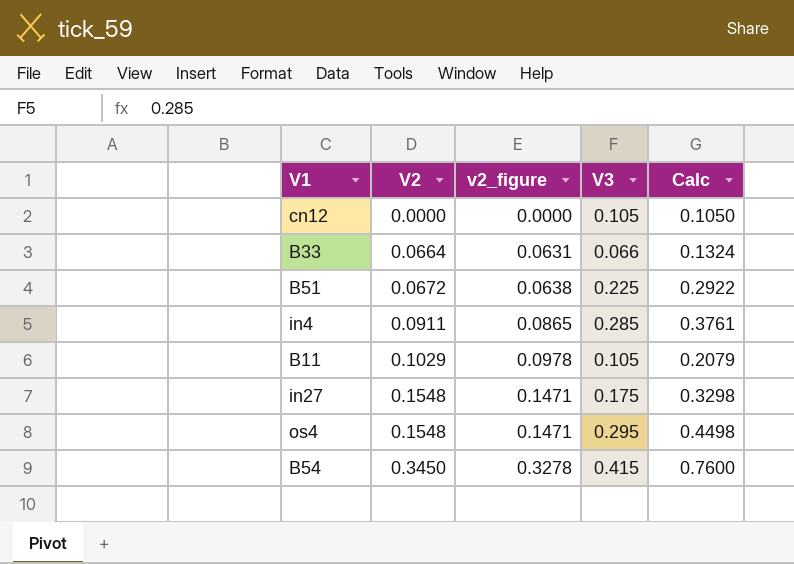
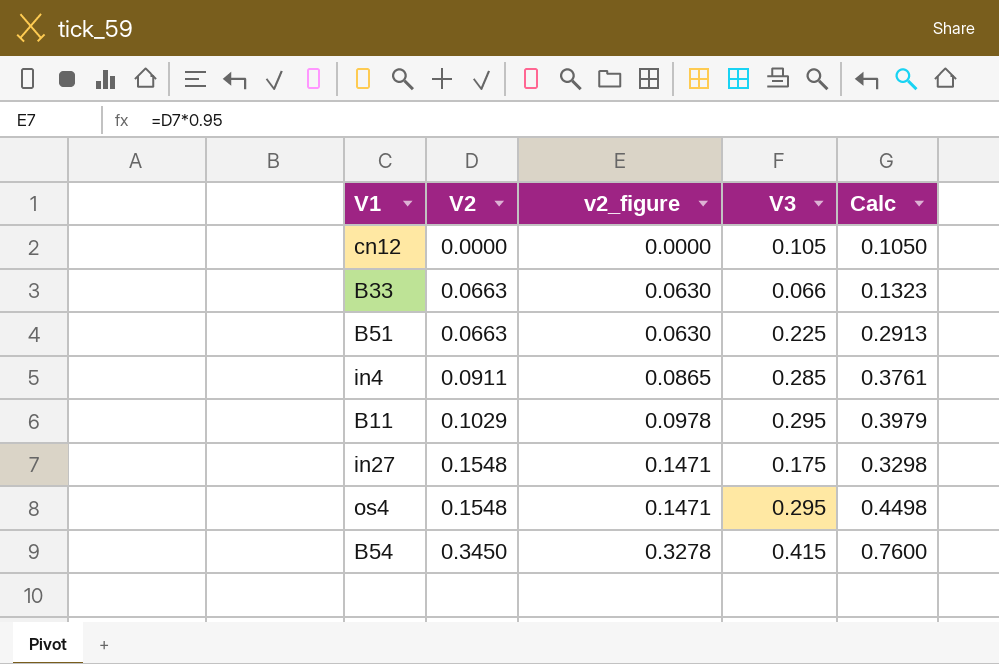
B33 | V2: 0.0664 -> 0.0663
B33 | v2_figure: 0.0631 -> 0.0630
B33 | Calc: 0.1324 -> 0.1323
B51 | V2: 0.0672 -> 0.0663
B51 | v2_figure: 0.0638 -> 0.0630
B51 | Calc: 0.2922 -> 0.2913
B11 | V3: 0.105 -> 0.295
B11 | Calc: 0.2079 -> 0.3979

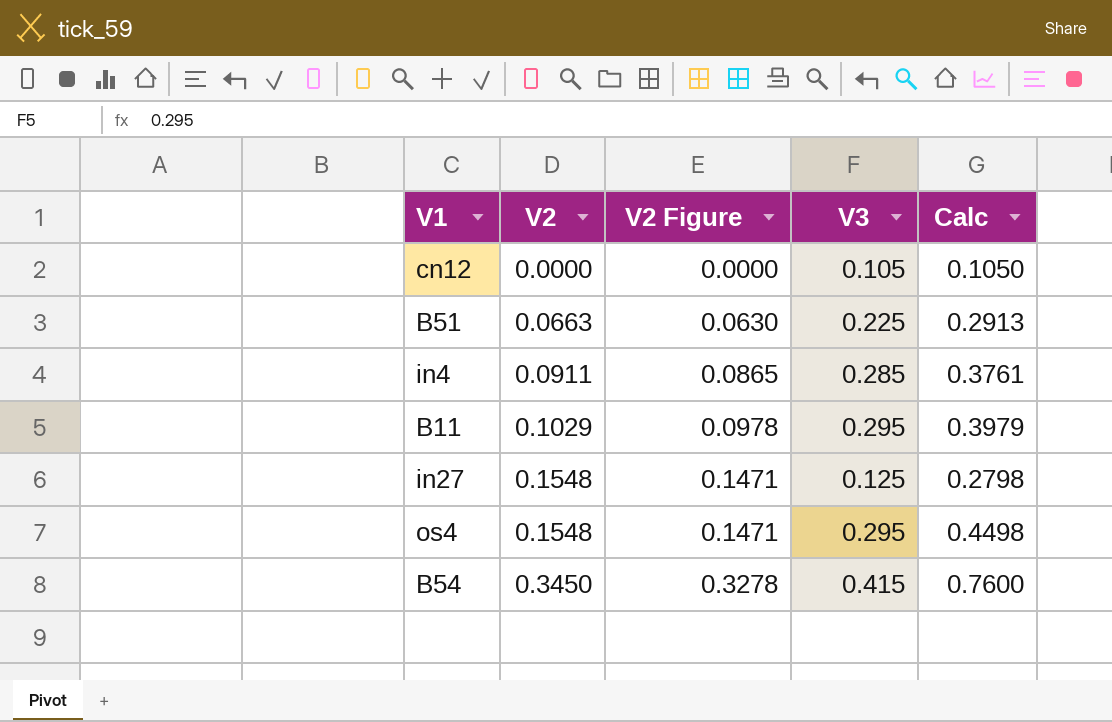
column name: v2_figure -> V2 Figure
row B33: 0.0663 | 0.0630 | 0.066 | 0.1323 -> none
in27 | V3: 0.175 -> 0.125
in27 | Calc: 0.3298 -> 0.2798

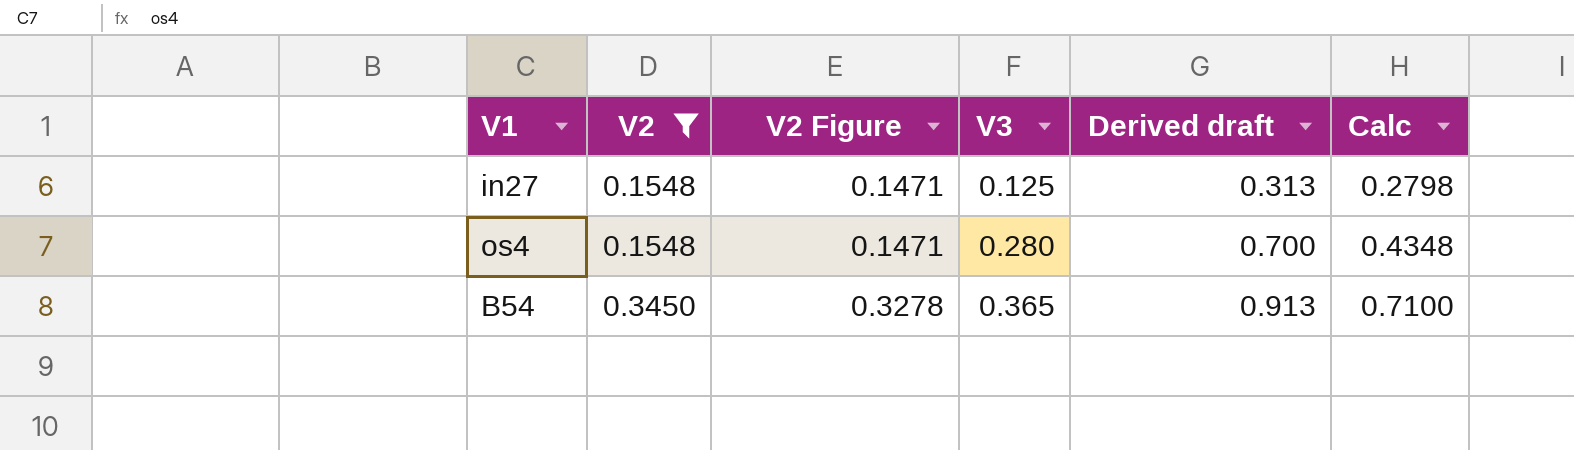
filter: none -> V2 >= 0.1548
column Derived draft | formula: none -> [V3] * 2.5
os4 | V3: 0.295 -> 0.280
os4 | Calc: 0.4498 -> 0.4348
B54 | V3: 0.415 -> 0.365
B54 | Calc: 0.7600 -> 0.7100

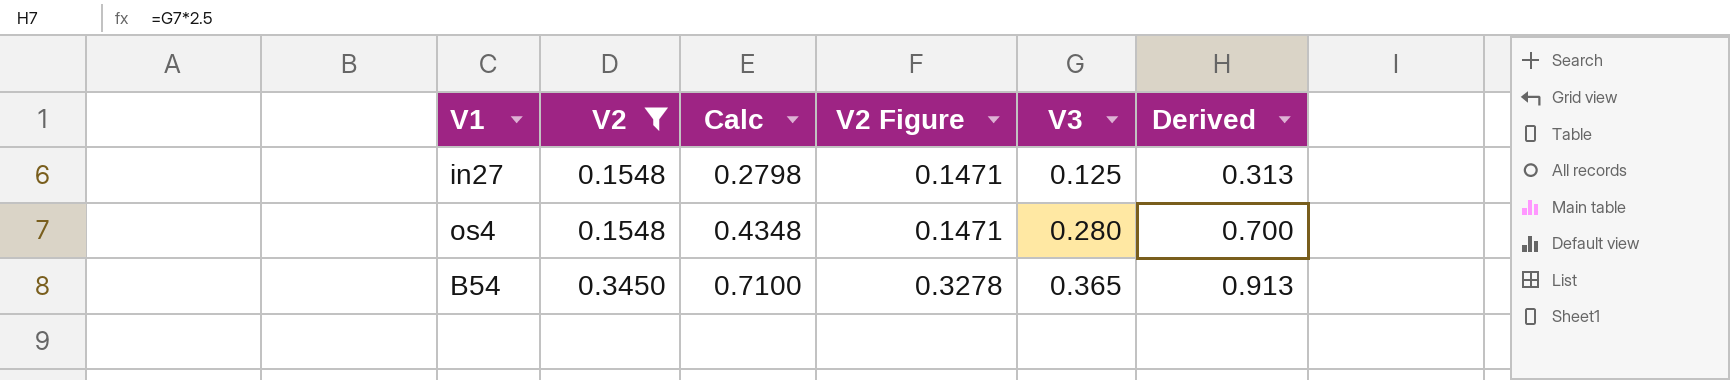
column Calc | position: 6 -> 3
column name: Derived draft -> Derived

